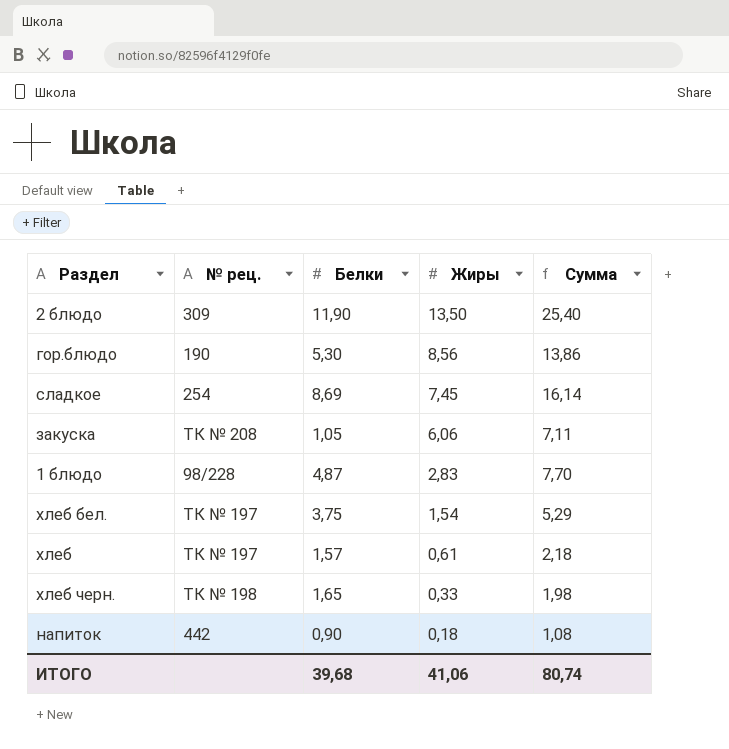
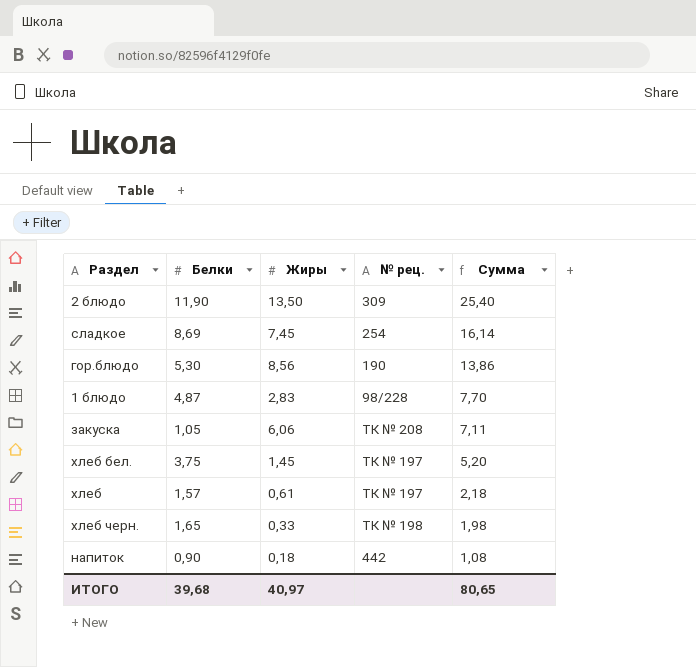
row order: Жиры descending -> Сумма descending
column № рец. | position: 2 -> 4
хлеб бел. | Жиры: 1,54 -> 1,45
хлеб бел. | Сумма: 5,29 -> 5,20
ИТОГО | Жиры: 41,06 -> 40,97
ИТОГО | Сумма: 80,74 -> 80,65

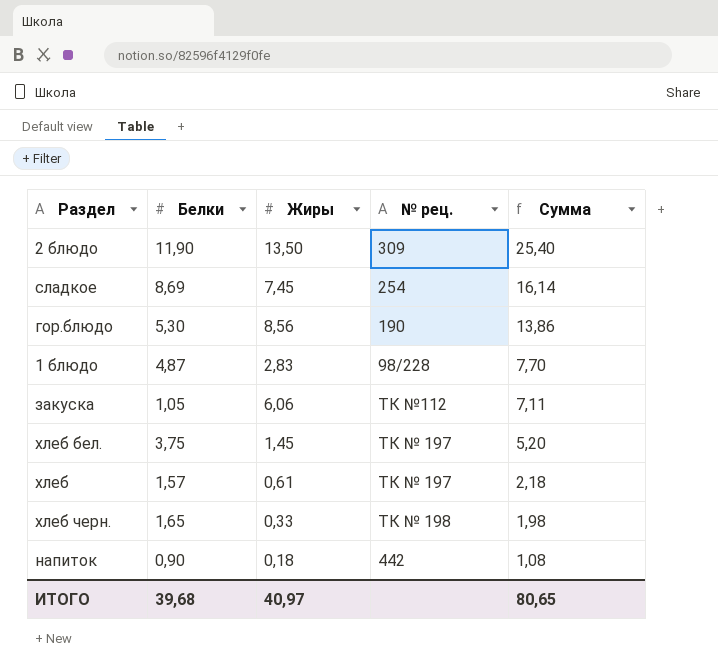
закуска | № рец.: ТК № 208 -> ТК №112

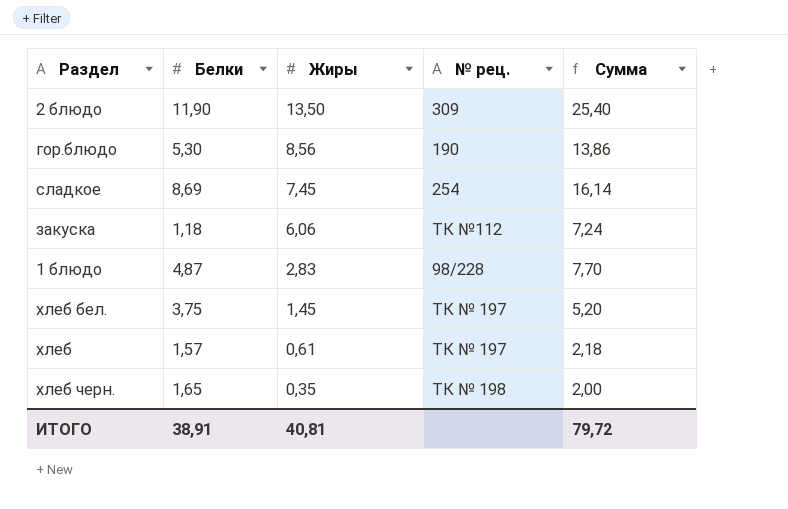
row order: Сумма descending -> Жиры descending
row напиток: 0,90 | 0,18 | 442 | 1,08 -> none
закуска | Белки: 1,05 -> 1,18
закуска | Сумма: 7,11 -> 7,24
хлеб черн. | Жиры: 0,33 -> 0,35
хлеб черн. | Сумма: 1,98 -> 2,00
ИТОГО | Белки: 39,68 -> 38,91
ИТОГО | Жиры: 40,97 -> 40,81
ИТОГО | Сумма: 80,65 -> 79,72

